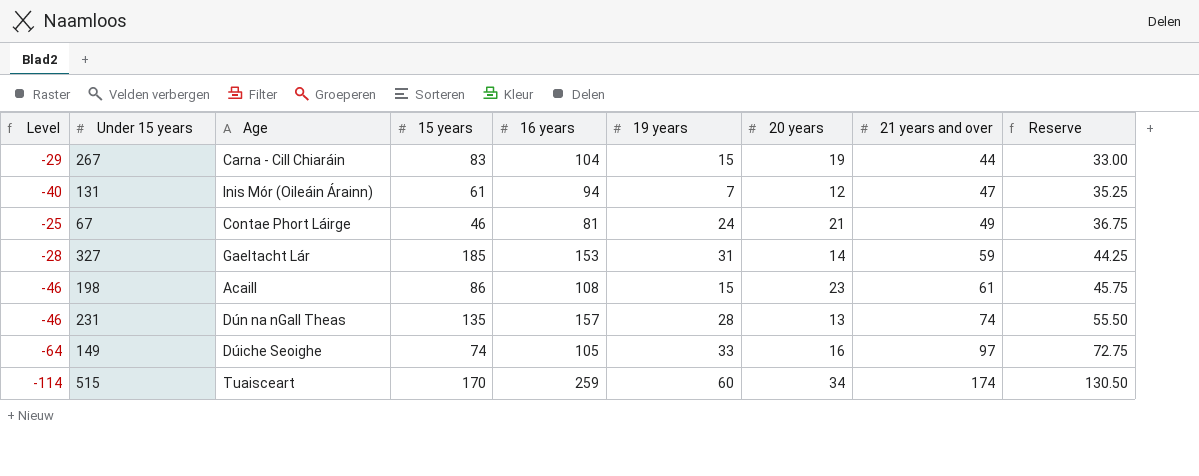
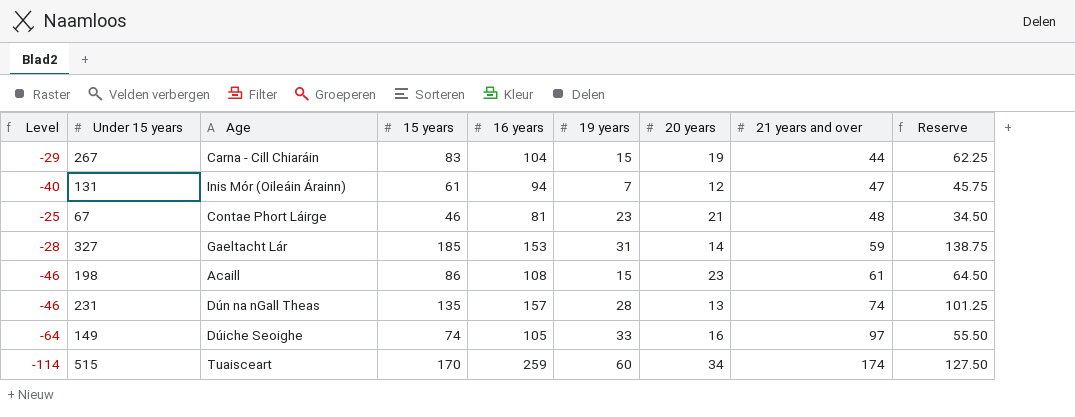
column Reserve | formula: [21 years and over] * 0.75 -> [15 years] * 0.75
67 | 19 years: 24 -> 23
67 | 21 years and over: 49 -> 48

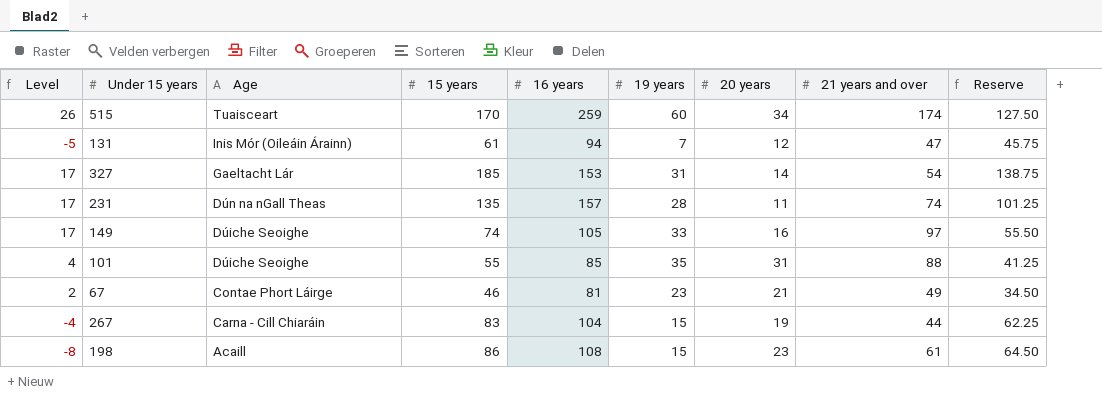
row order: 21 years and over ascending -> Age descending
column Level | formula: [19 years] - [21 years and over] -> [19 years] - [20 years]
327 | 21 years and over: 59 -> 54
231 | 20 years: 13 -> 11
row 101: none -> 4 | Dúiche Seoighe | 55 | 85 | 35 | 31 | 88 | 41.25
67 | 21 years and over: 48 -> 49

